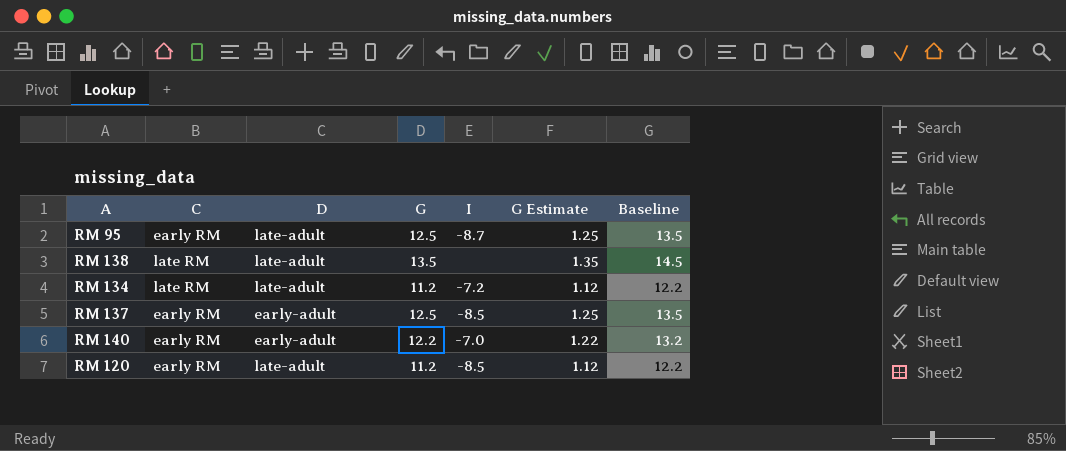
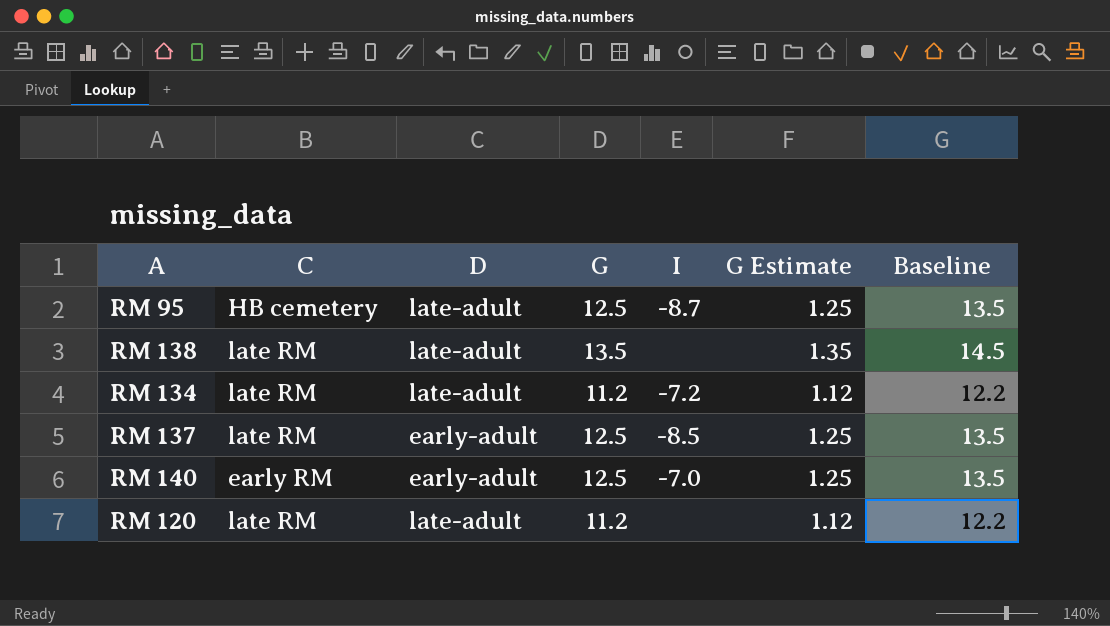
RM 95 | C: early RM -> HB cemetery
RM 137 | C: early RM -> late RM
RM 140 | G: 12.2 -> 12.5
RM 140 | G Estimate: 1.22 -> 1.25
RM 140 | Baseline: 13.2 -> 13.5
RM 120 | C: early RM -> late RM
RM 120 | I: -8.5 -> none

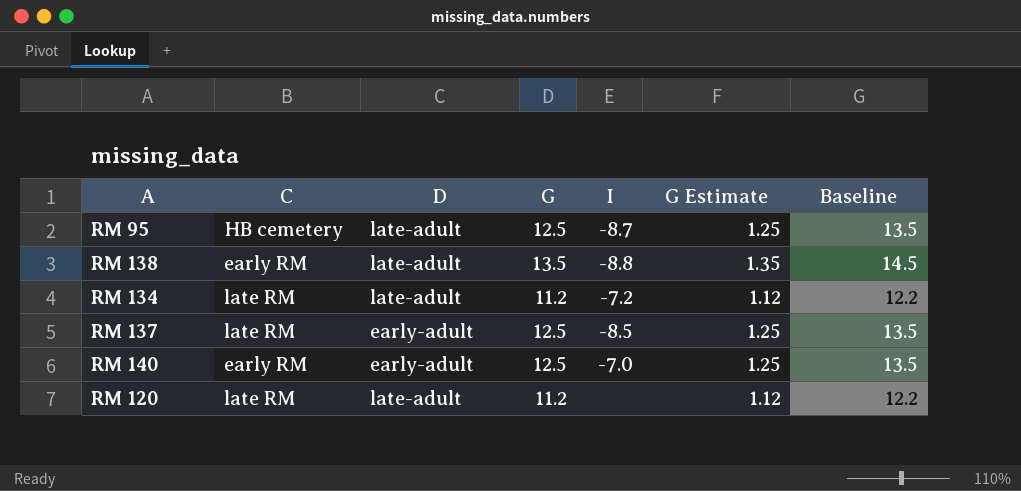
RM 138 | C: late RM -> early RM
RM 138 | I: none -> -8.8

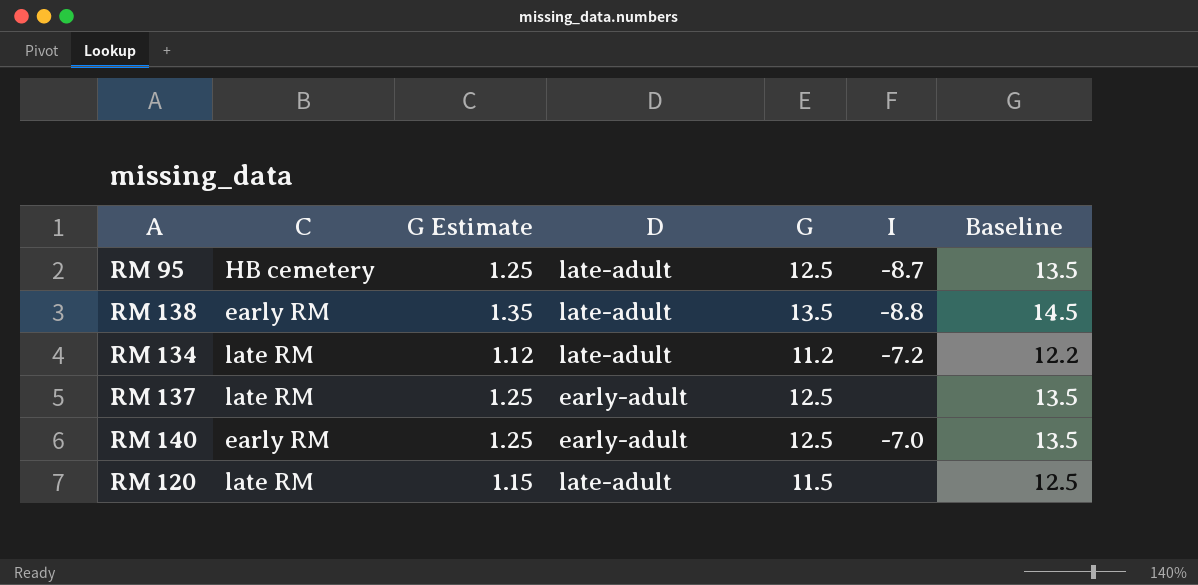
column G Estimate | position: 6 -> 3
RM 137 | I: -8.5 -> none
RM 120 | G Estimate: 1.12 -> 1.15
RM 120 | G: 11.2 -> 11.5
RM 120 | Baseline: 12.2 -> 12.5

